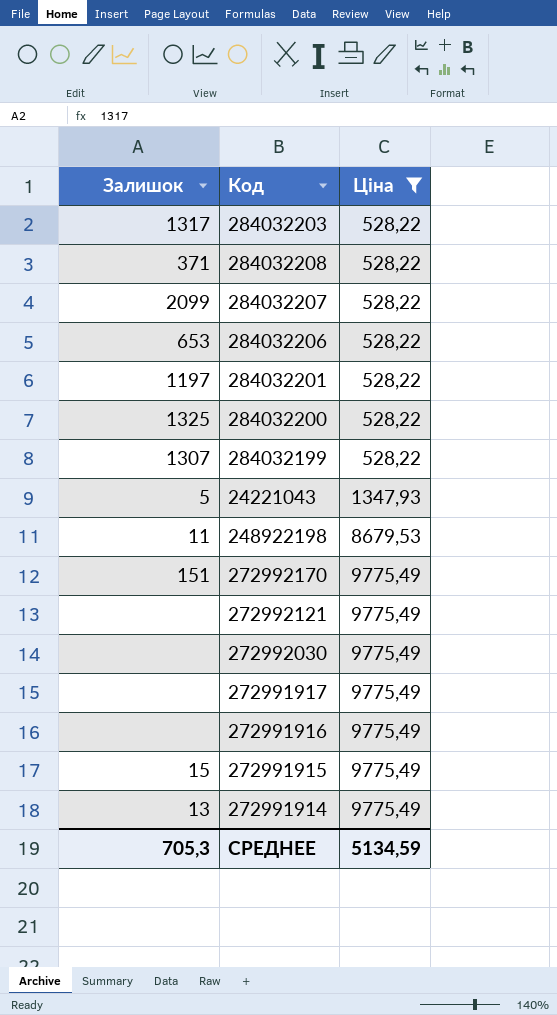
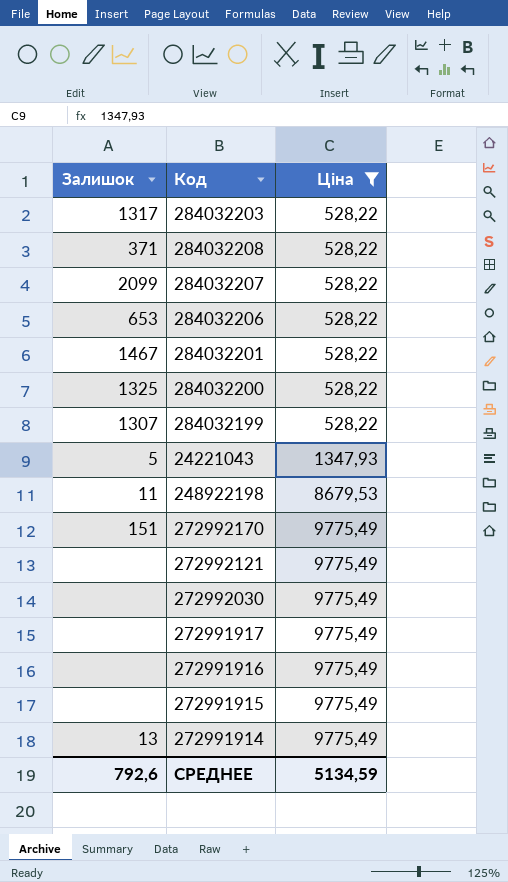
284032201 | Залишок: 1197 -> 1467
272991915 | Залишок: 15 -> none
СРЕДНЕЕ | Залишок: 705,3 -> 792,6

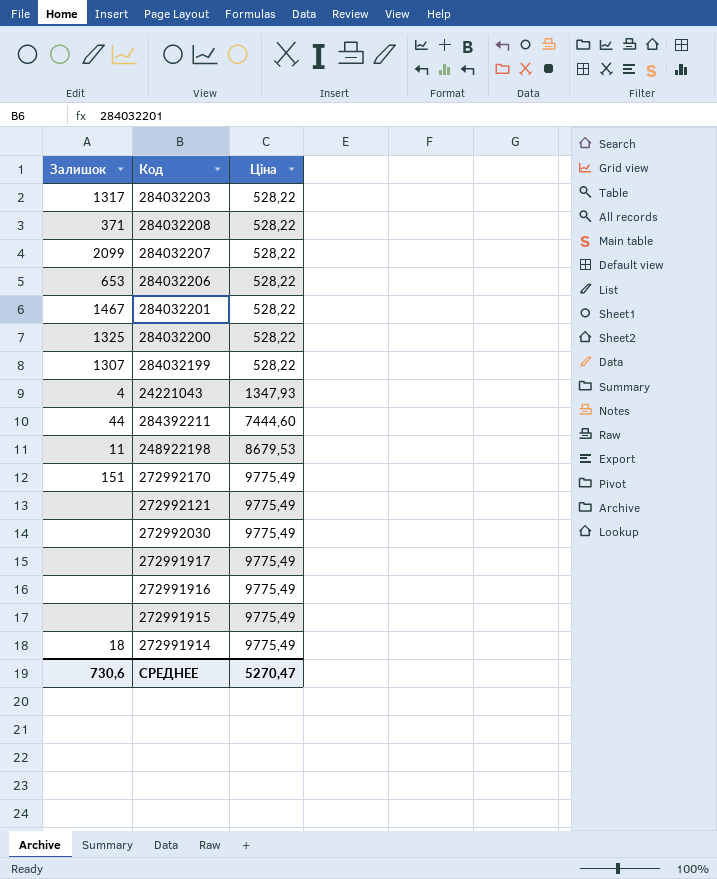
filter: Ціна != 7444,60 -> none
24221043 | Залишок: 5 -> 4
272991914 | Залишок: 13 -> 18
СРЕДНЕЕ | Залишок: 792,6 -> 730,6
СРЕДНЕЕ | Ціна: 5134,59 -> 5270,47

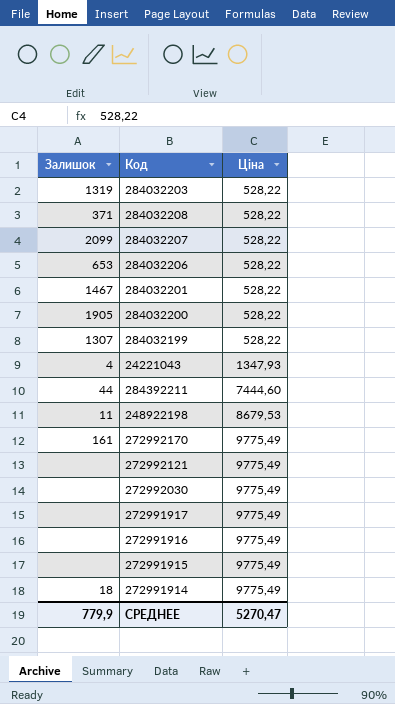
284032203 | Залишок: 1317 -> 1319
284032200 | Залишок: 1325 -> 1905
272992170 | Залишок: 151 -> 161
СРЕДНЕЕ | Залишок: 730,6 -> 779,9

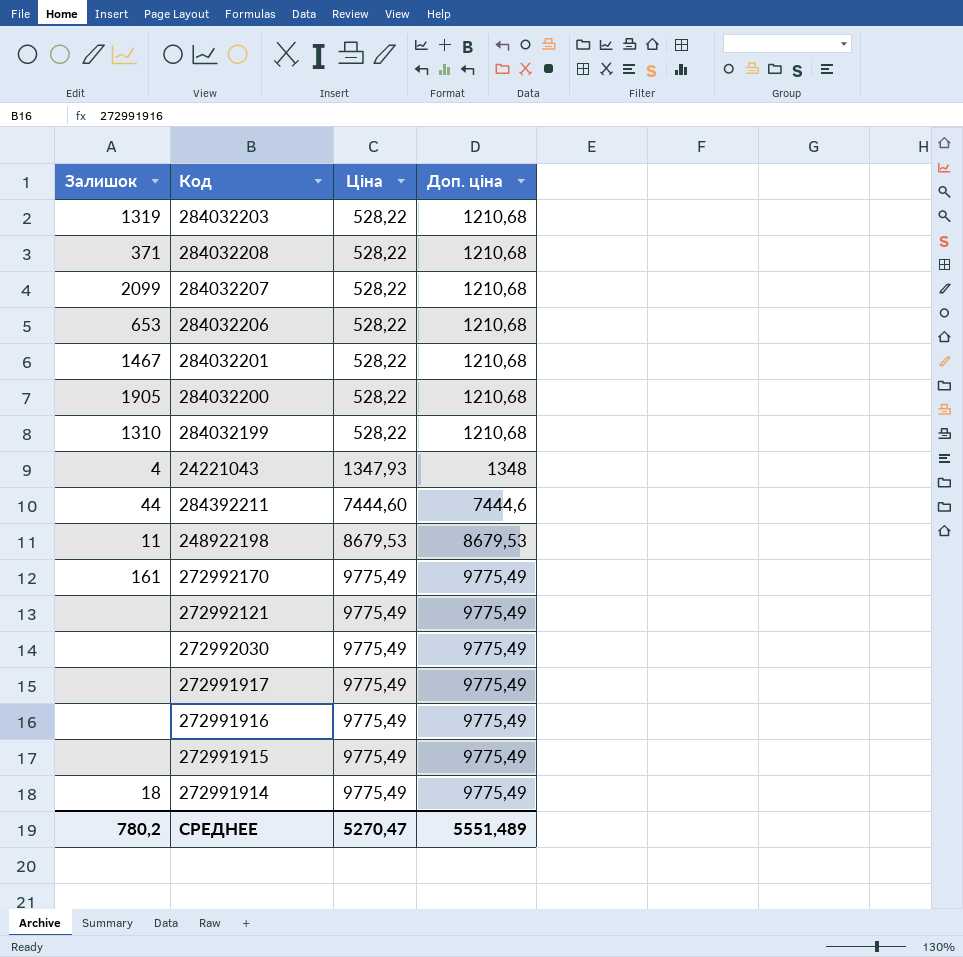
column Доп. ціна | position: none -> 4
284032199 | Залишок: 1307 -> 1310
СРЕДНЕЕ | Залишок: 779,9 -> 780,2

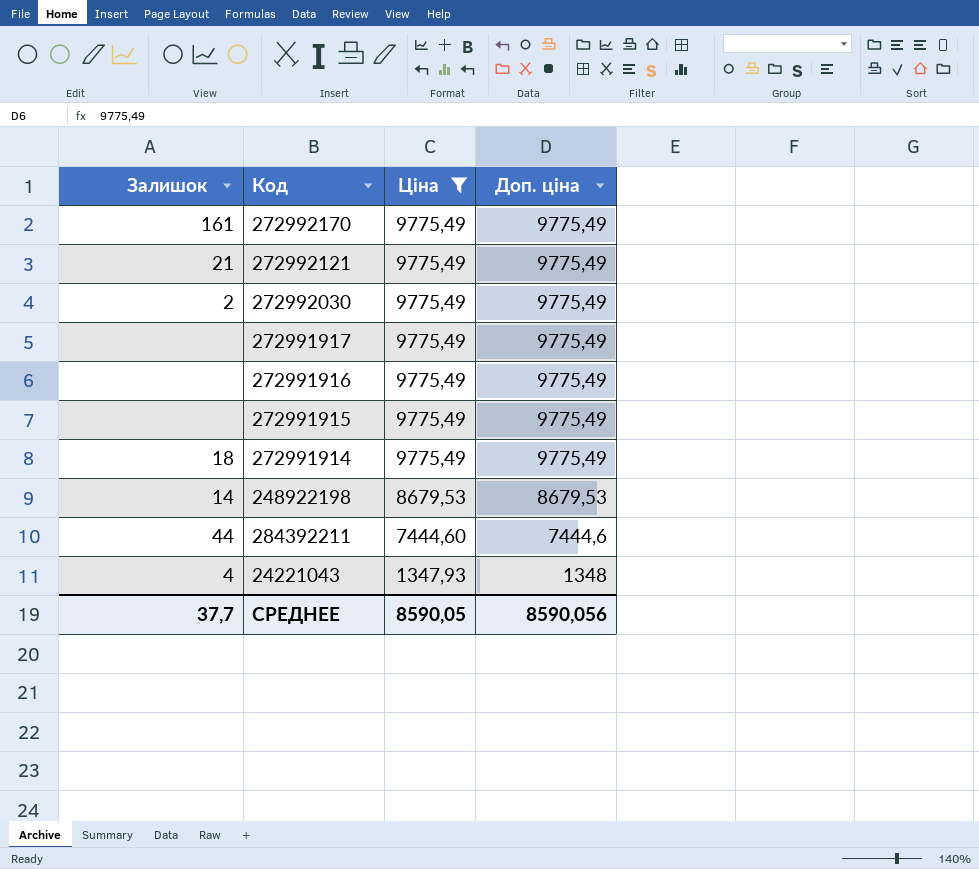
filter: none -> Ціна != 528,22
row order: Ціна ascending -> Ціна descending
272992121 | Залишок: none -> 21
272992030 | Залишок: none -> 2
248922198 | Залишок: 11 -> 14
СРЕДНЕЕ | Залишок: 780,2 -> 37,7
СРЕДНЕЕ | Ціна: 5270,47 -> 8590,05
СРЕДНЕЕ | Доп. ціна: 5551,489 -> 8590,056

